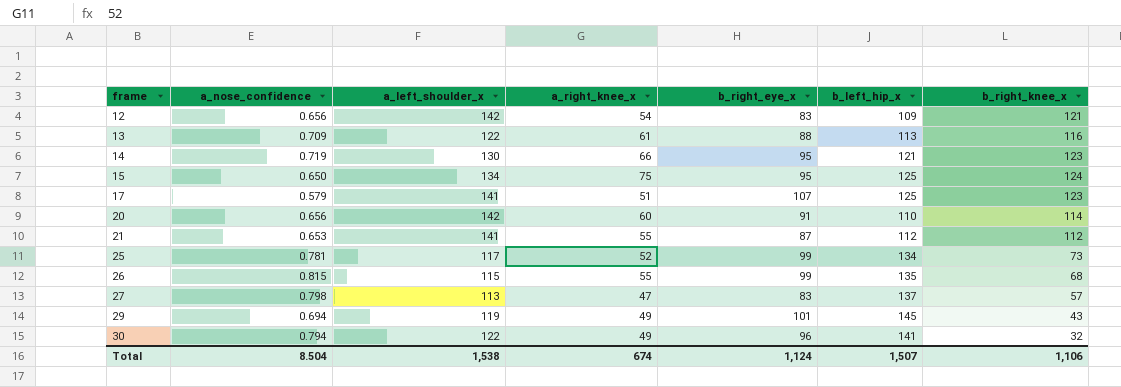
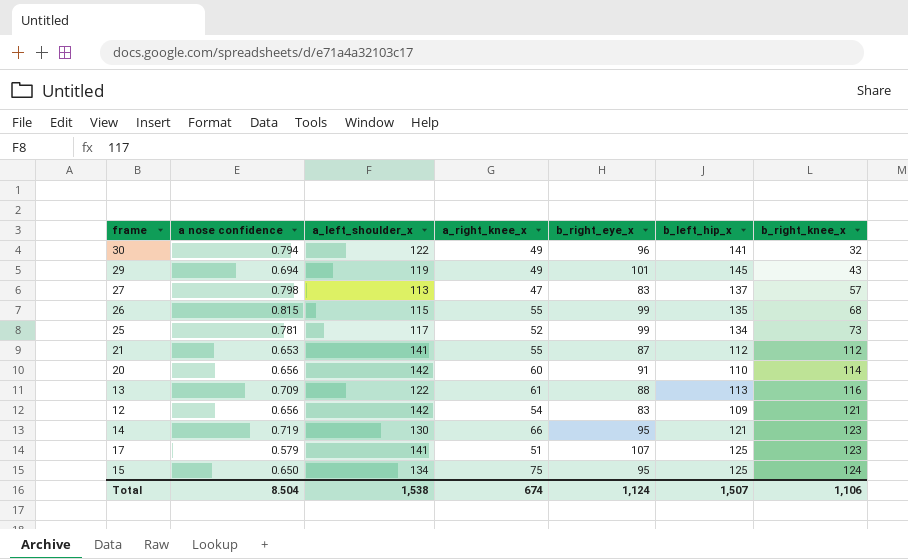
row order: frame ascending -> b_right_knee_x ascending
column name: a_nose_confidence -> a nose confidence

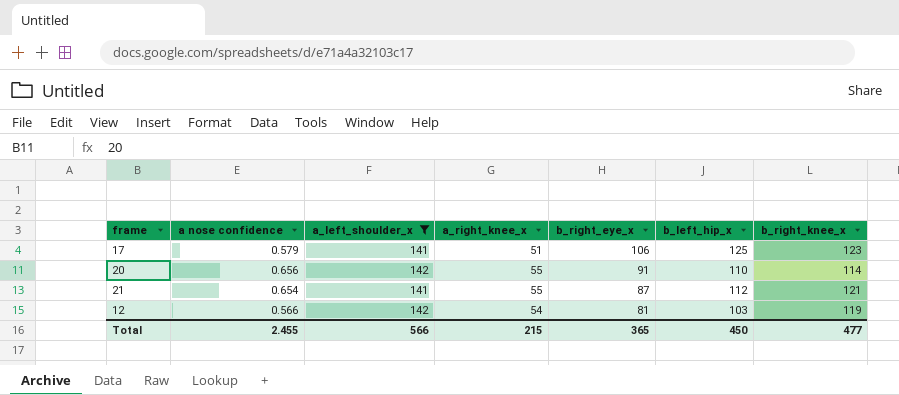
filter: none -> a_left_shoulder_x >= 141
row order: b_right_knee_x ascending -> b_right_eye_x descending
17 | b_right_eye_x: 107 -> 106
20 | a_right_knee_x: 60 -> 55
21 | a nose confidence: 0.653 -> 0.654
21 | b_right_knee_x: 112 -> 121
12 | a nose confidence: 0.656 -> 0.566
12 | b_right_eye_x: 83 -> 81
12 | b_left_hip_x: 109 -> 103
12 | b_right_knee_x: 121 -> 119
Total | a nose confidence: 8.504 -> 2.455
Total | a_left_shoulder_x: 1,538 -> 566
Total | a_right_knee_x: 674 -> 215
Total | b_right_eye_x: 1,124 -> 365
Total | b_left_hip_x: 1,507 -> 450
Total | b_right_knee_x: 1,106 -> 477

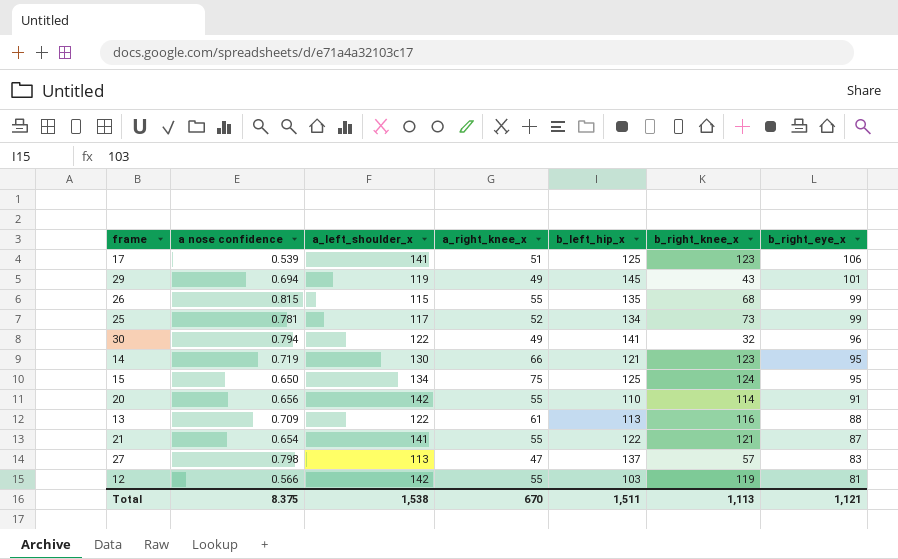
filter: a_left_shoulder_x >= 141 -> none
column b_right_eye_x | position: 5 -> 7
17 | a nose confidence: 0.579 -> 0.539
21 | b_left_hip_x: 112 -> 122
12 | a_right_knee_x: 54 -> 55
Total | a nose confidence: 2.455 -> 8.375
Total | a_left_shoulder_x: 566 -> 1,538
Total | a_right_knee_x: 215 -> 670
Total | b_left_hip_x: 450 -> 1,511
Total | b_right_knee_x: 477 -> 1,113
Total | b_right_eye_x: 365 -> 1,121

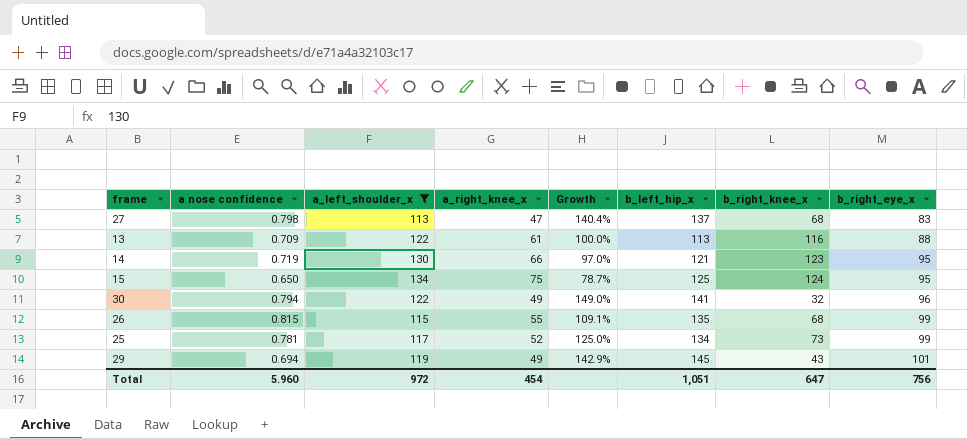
filter: none -> a_left_shoulder_x <= 134
row order: b_right_eye_x descending -> b_right_eye_x ascending
column Growth | formula: none -> ([a_left_shoulder_x] - [a_right_knee_x]) / [a_right_knee_x]
27 | b_right_knee_x: 57 -> 68
Total | a nose confidence: 8.375 -> 5.960
Total | a_left_shoulder_x: 1,538 -> 972
Total | a_right_knee_x: 670 -> 454
Total | b_left_hip_x: 1,511 -> 1,051
Total | b_right_knee_x: 1,113 -> 647
Total | b_right_eye_x: 1,121 -> 756

